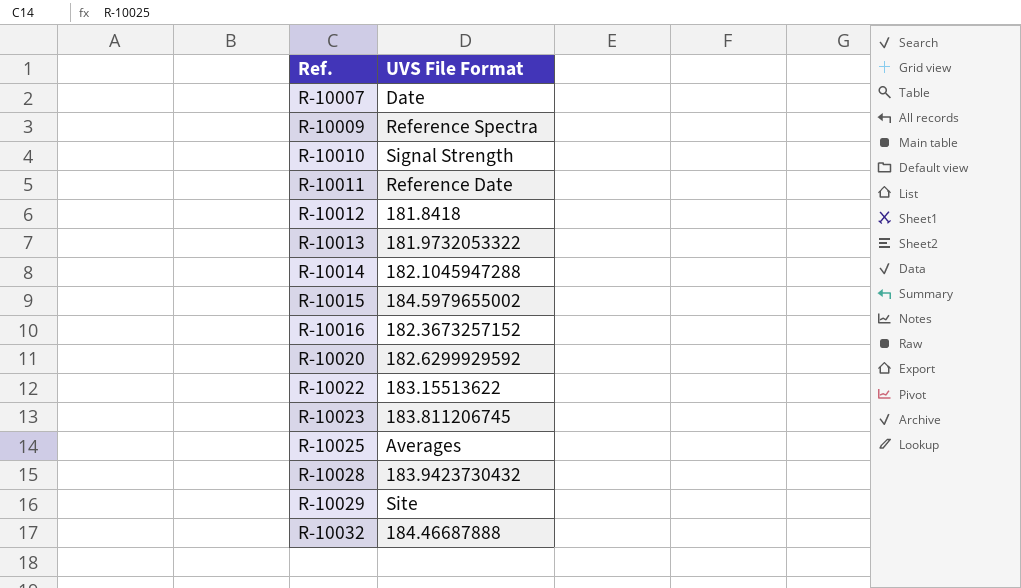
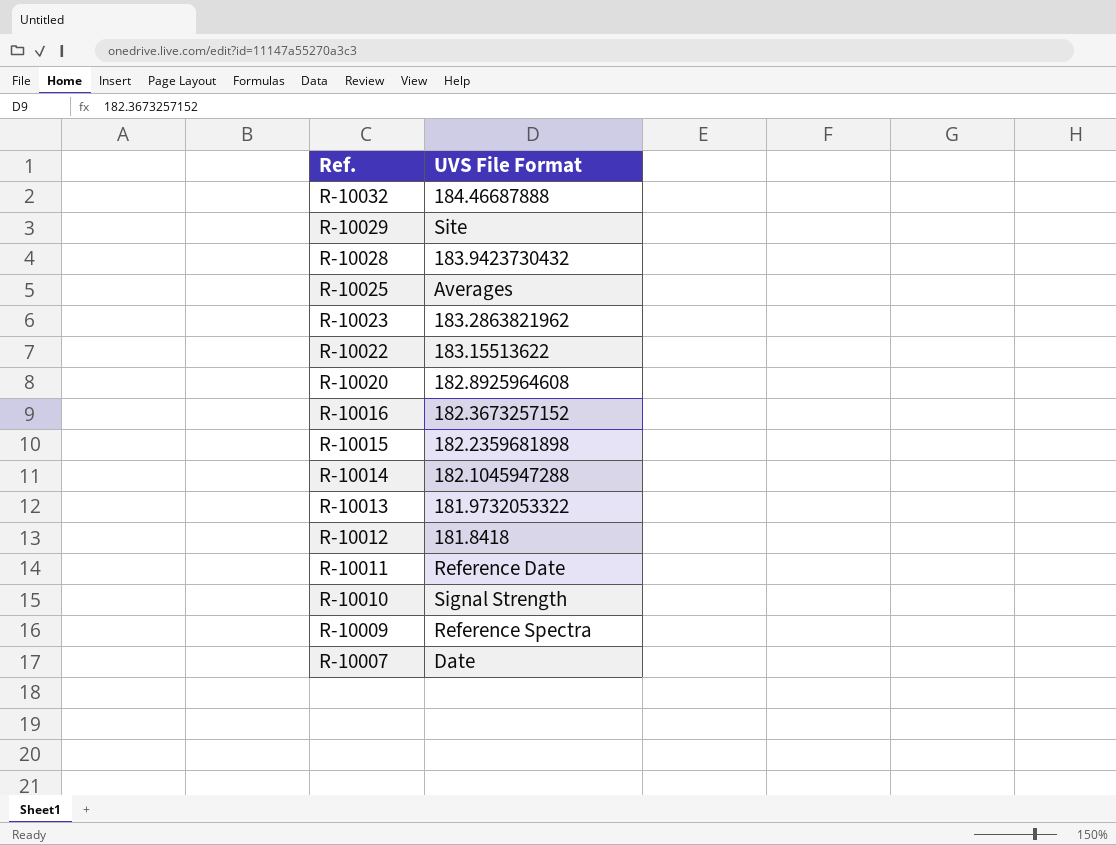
row order: Ref. ascending -> Ref. descending
R-10023 | UVS File Format: 183.811206745 -> 183.2863821962
R-10020 | UVS File Format: 182.6299929592 -> 182.8925964608
R-10015 | UVS File Format: 184.5979655002 -> 182.2359681898

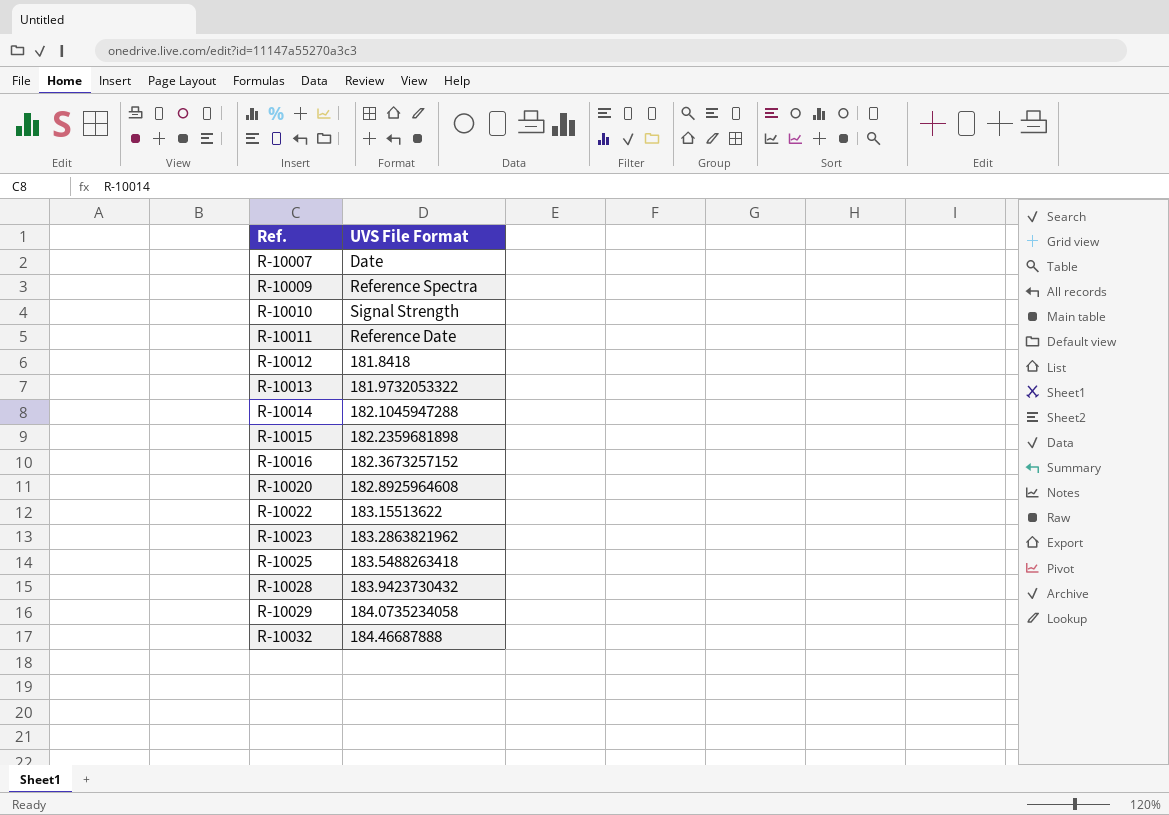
row order: Ref. descending -> Ref. ascending
R-10025 | UVS File Format: Averages -> 183.5488263418
R-10029 | UVS File Format: Site -> 184.0735234058

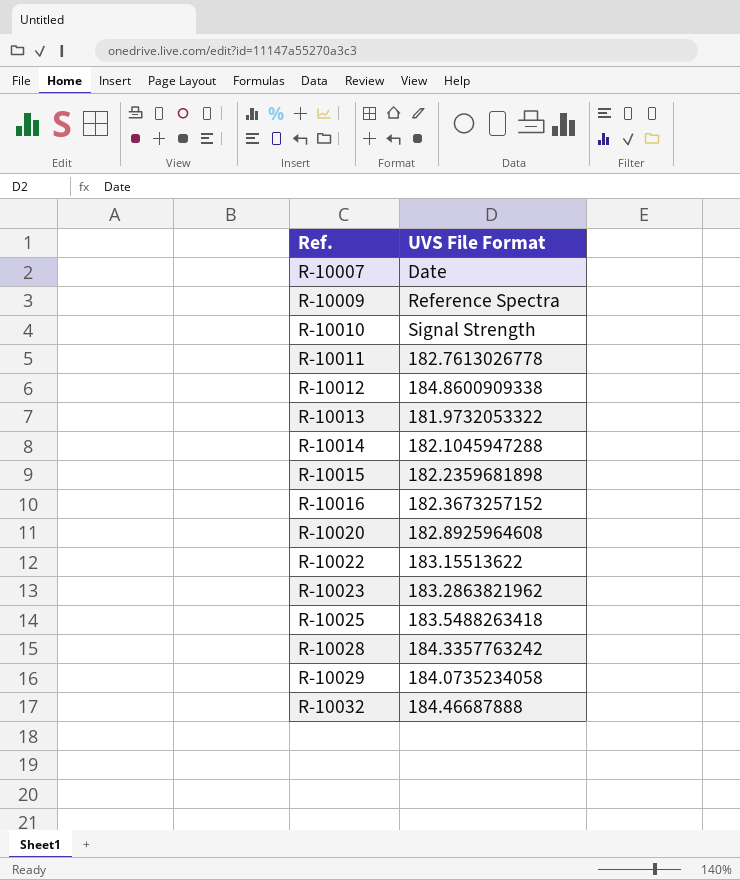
R-10011 | UVS File Format: Reference Date -> 182.7613026778
R-10012 | UVS File Format: 181.8418 -> 184.8600909338
R-10028 | UVS File Format: 183.9423730432 -> 184.3357763242

